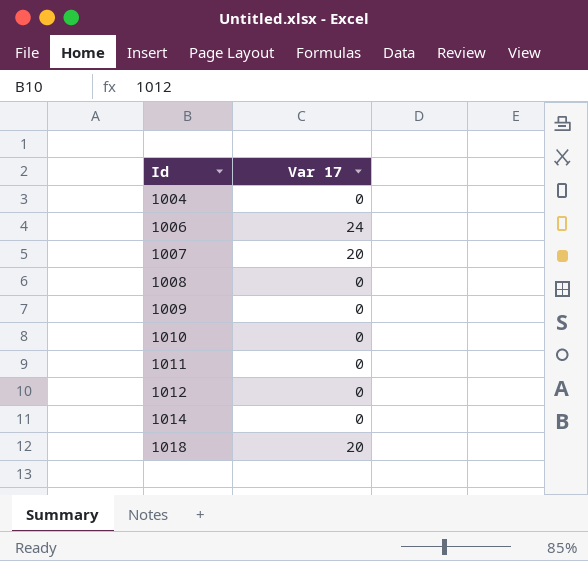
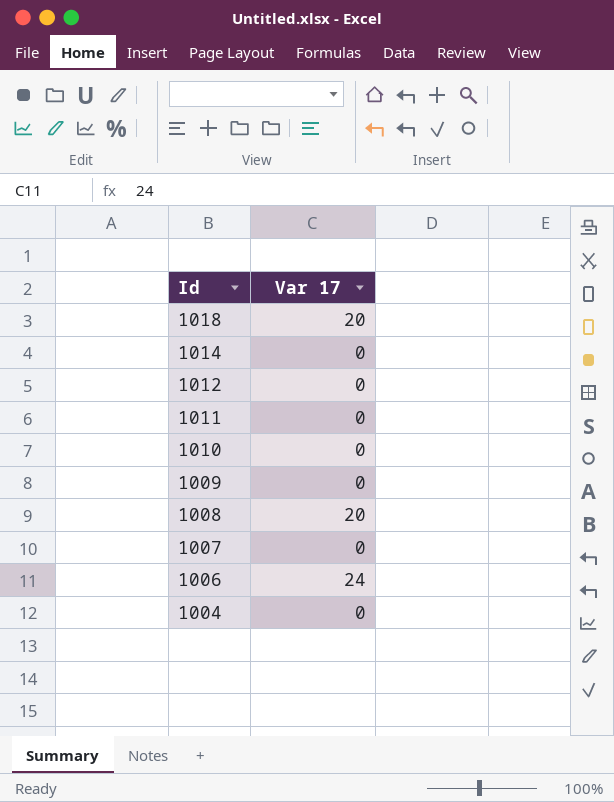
row order: Id ascending -> Id descending
1008 | Var 17: 0 -> 20
1007 | Var 17: 20 -> 0

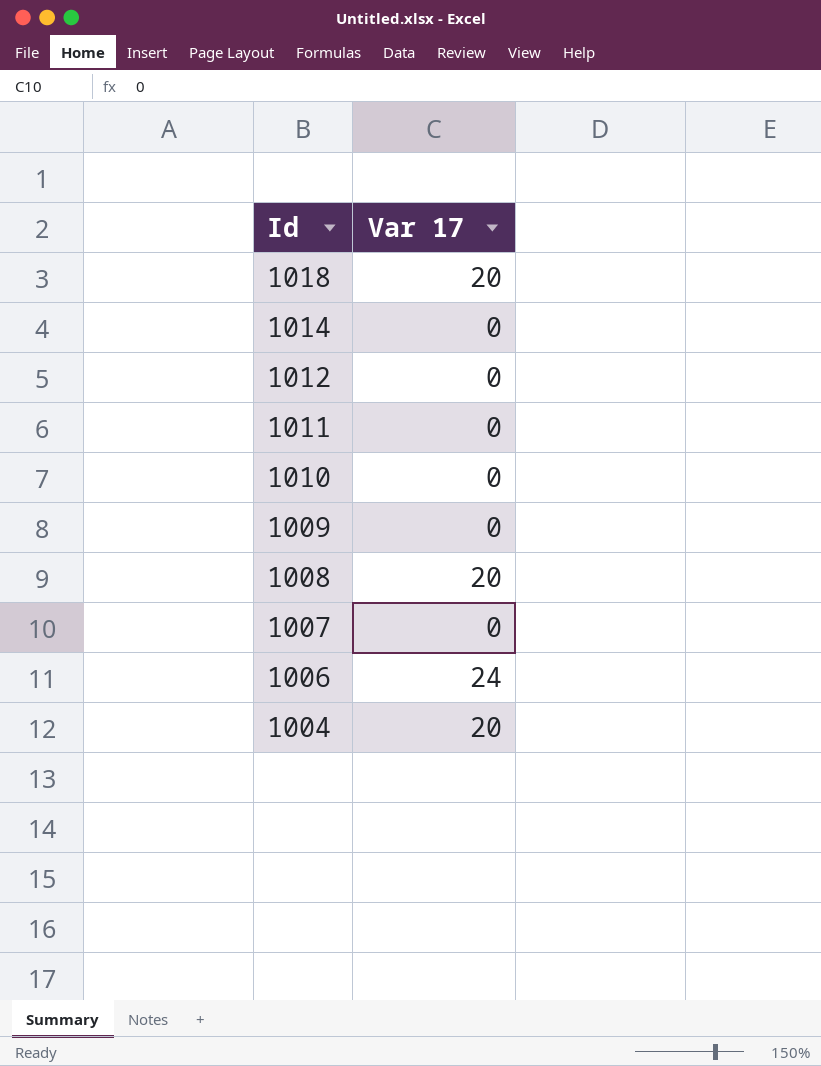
1004 | Var 17: 0 -> 20

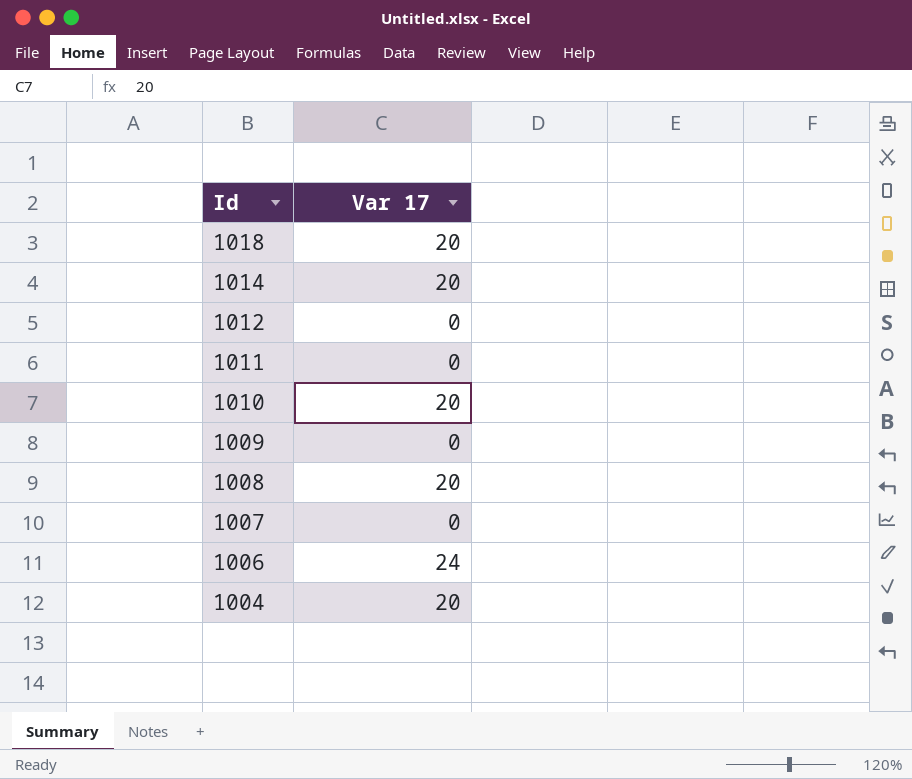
1014 | Var 17: 0 -> 20
1010 | Var 17: 0 -> 20

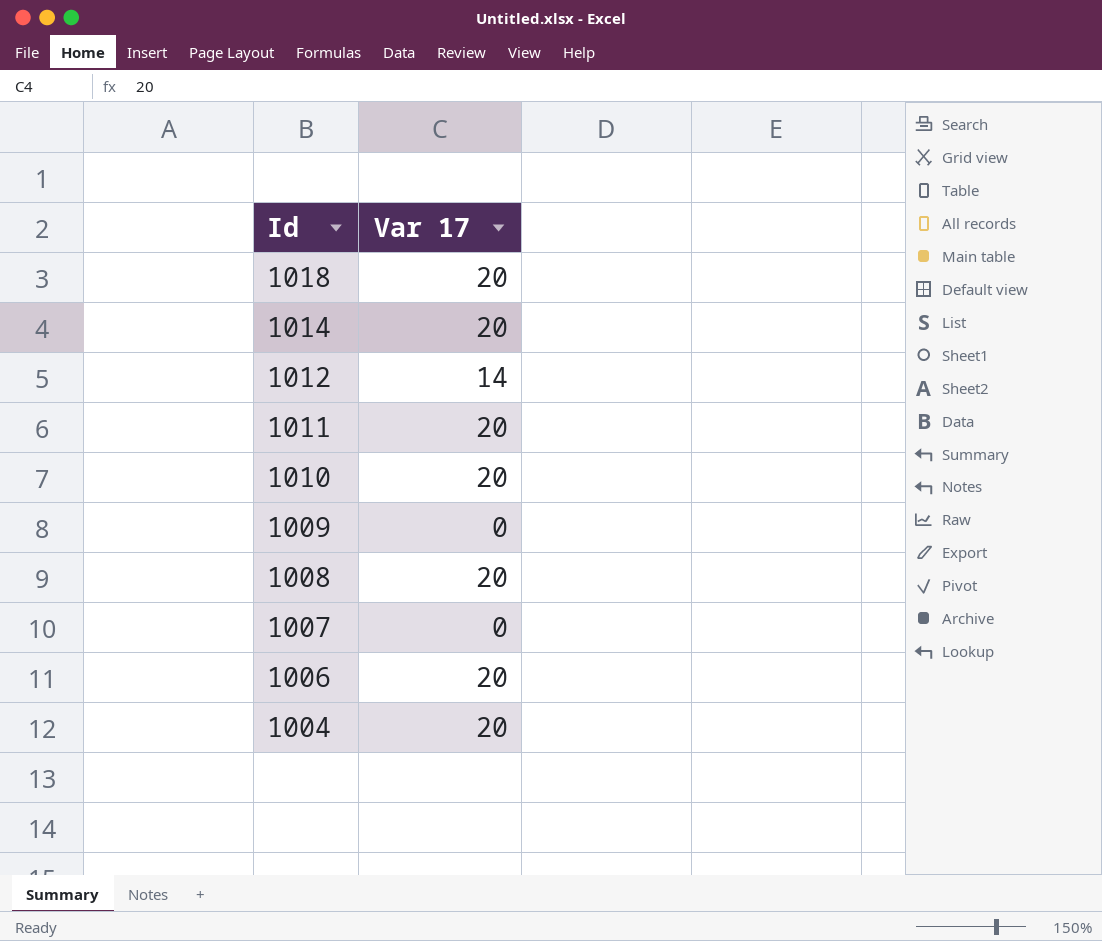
1012 | Var 17: 0 -> 14
1011 | Var 17: 0 -> 20
1006 | Var 17: 24 -> 20

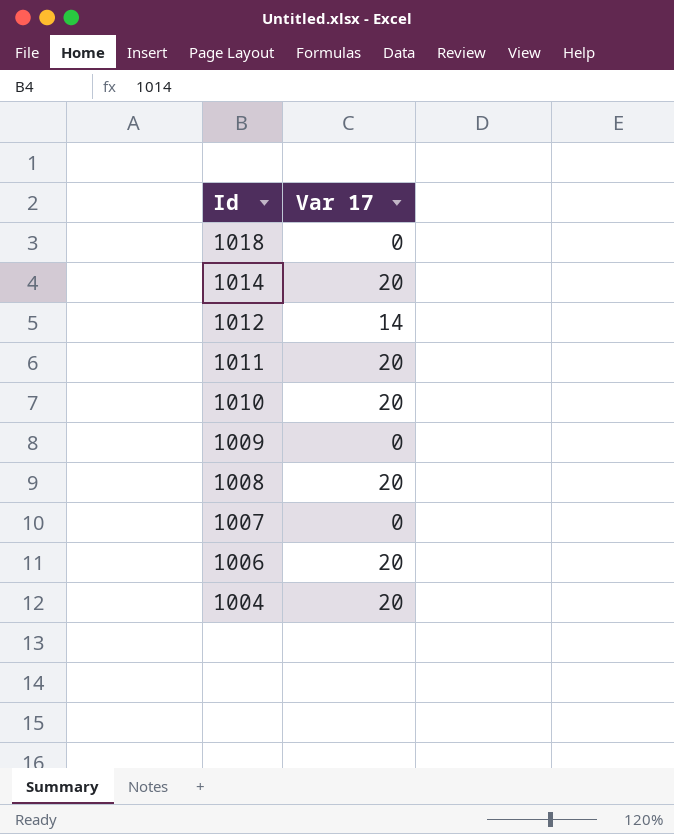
1018 | Var 17: 20 -> 0

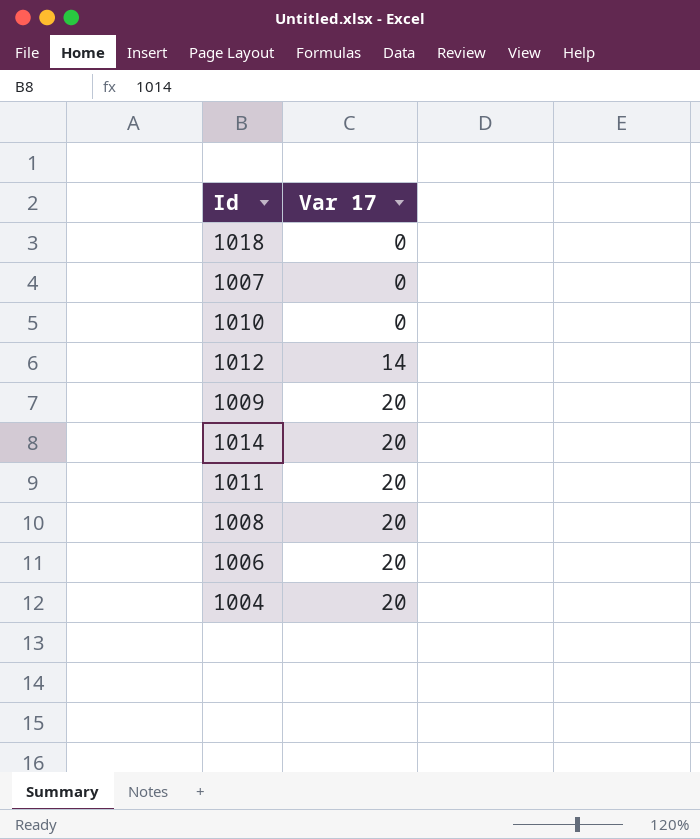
row order: Id descending -> Var 17 ascending
1010 | Var 17: 20 -> 0
1009 | Var 17: 0 -> 20

